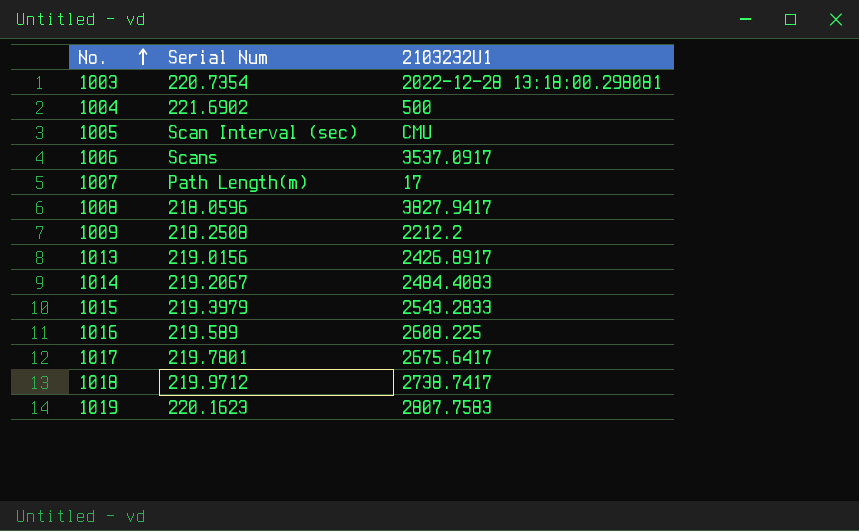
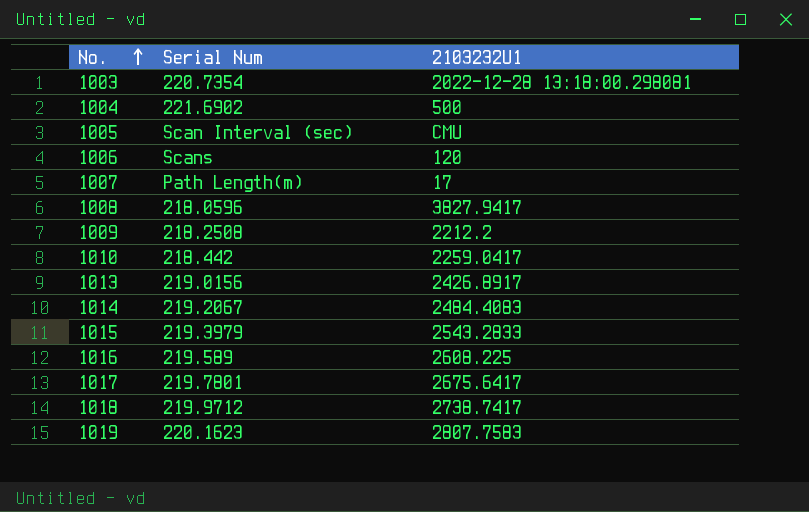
1006 | 2103232U1: 3537.0917 -> 120
row 1010: none -> 218.442 | 2259.0417

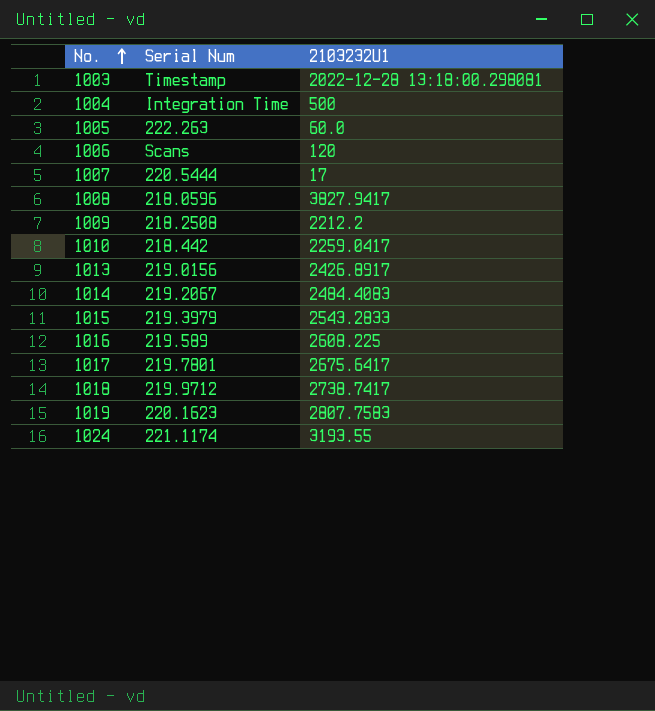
1003 | Serial Num: 220.7354 -> Timestamp
1004 | Serial Num: 221.6902 -> Integration Time
1005 | Serial Num: Scan Interval (sec) -> 222.263
1005 | 2103232U1: CMU -> 60.0
1007 | Serial Num: Path Length(m) -> 220.5444
row 1024: none -> 221.1174 | 3193.55

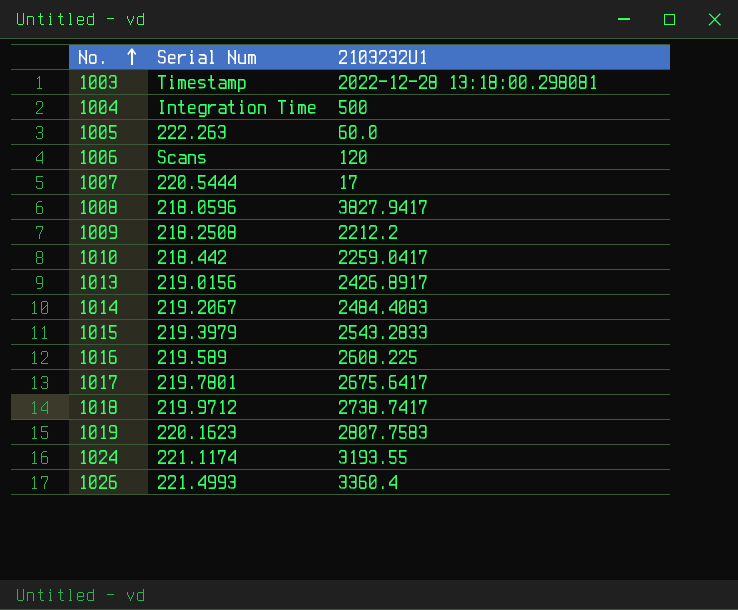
row 1026: none -> 221.4993 | 3360.4

